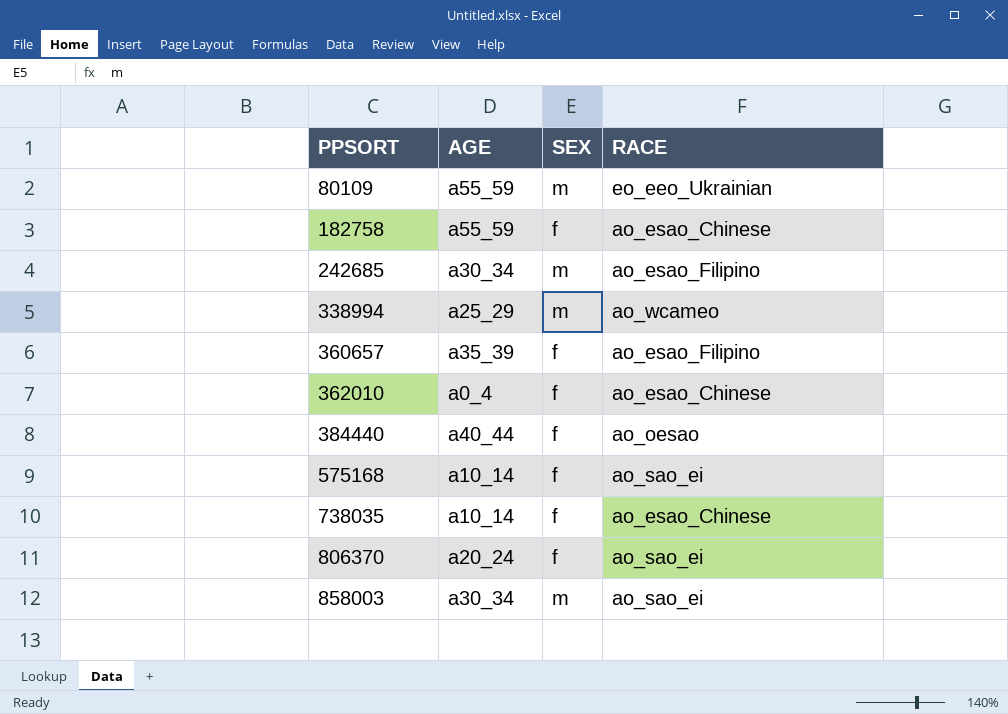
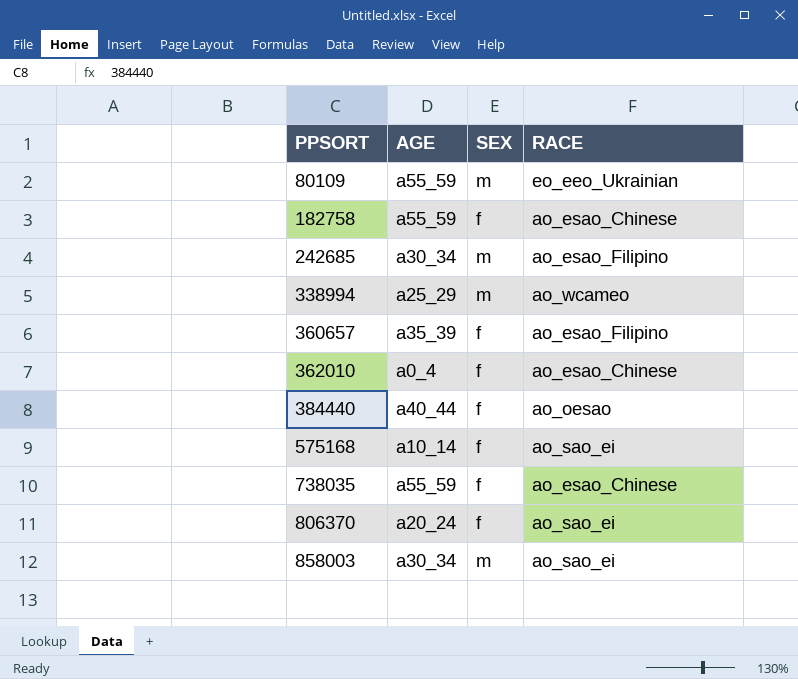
738035 | AGE: a10_14 -> a55_59

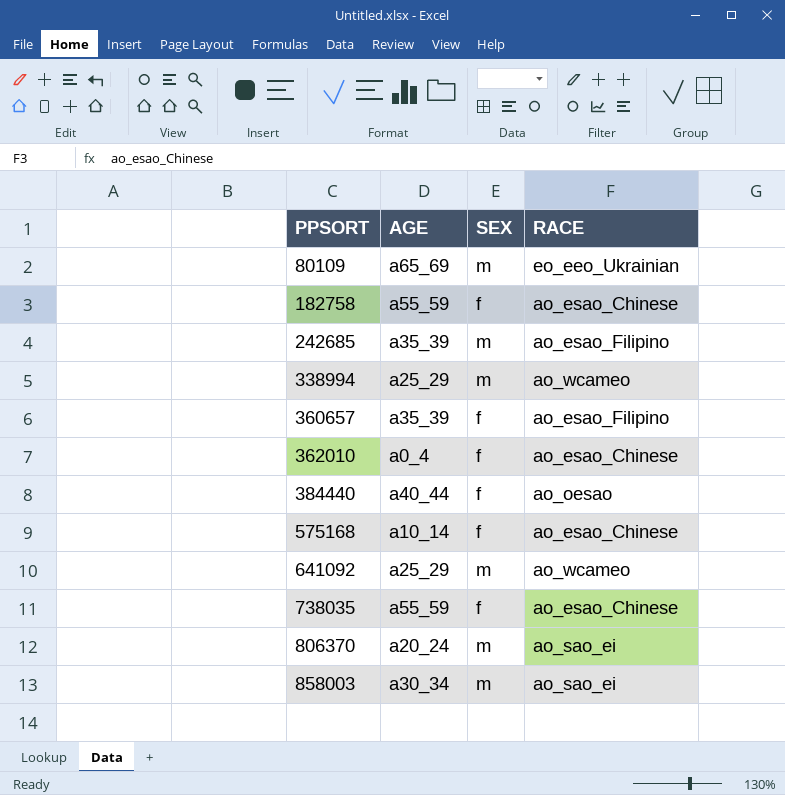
80109 | AGE: a55_59 -> a65_69
242685 | AGE: a30_34 -> a35_39
575168 | RACE: ao_sao_ei -> ao_esao_Chinese
row 641092: none -> a25_29 | m | ao_wcameo
806370 | SEX: f -> m

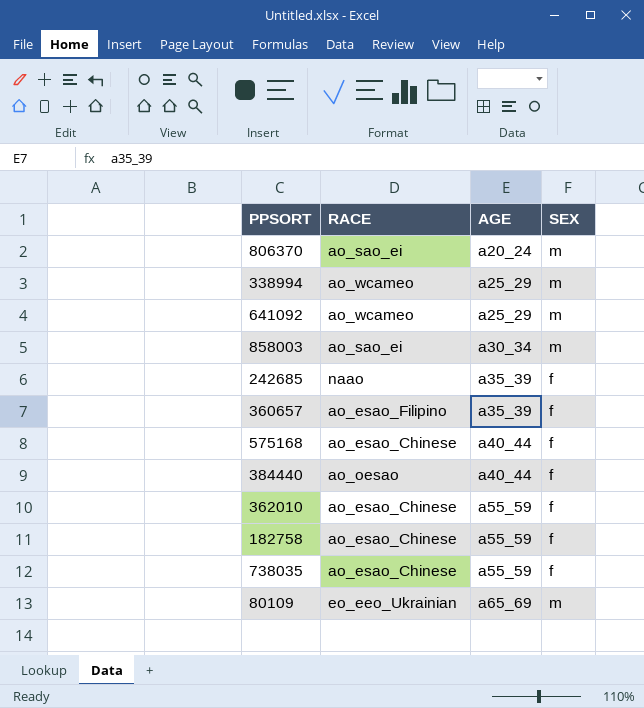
row order: PPSORT ascending -> AGE ascending
column RACE | position: 4 -> 2
242685 | RACE: ao_esao_Filipino -> naao
242685 | SEX: m -> f
575168 | AGE: a10_14 -> a40_44
362010 | AGE: a0_4 -> a55_59

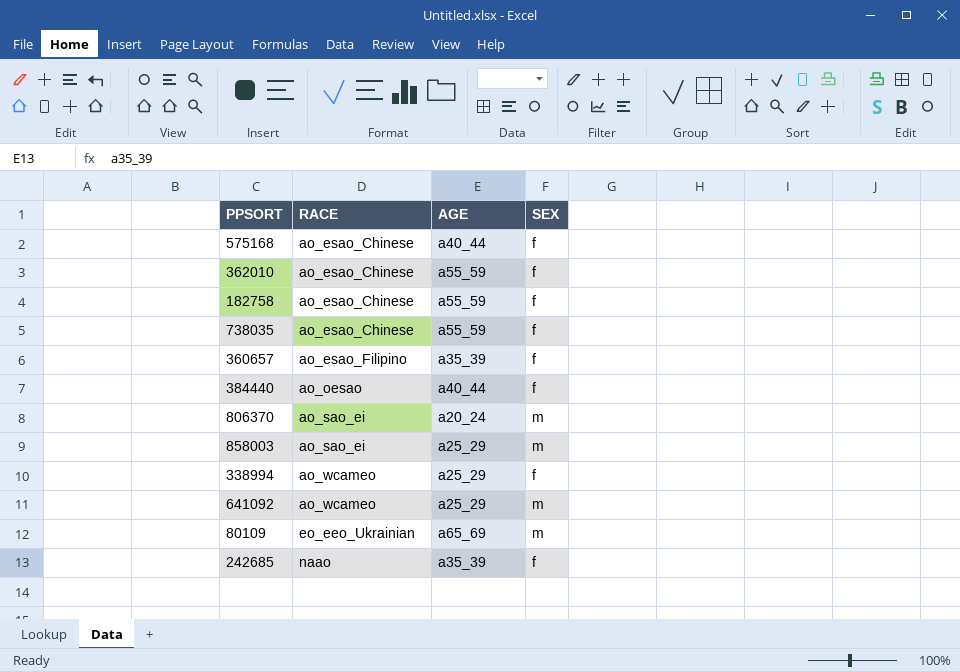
row order: AGE ascending -> RACE ascending
858003 | AGE: a30_34 -> a25_29
338994 | SEX: m -> f

